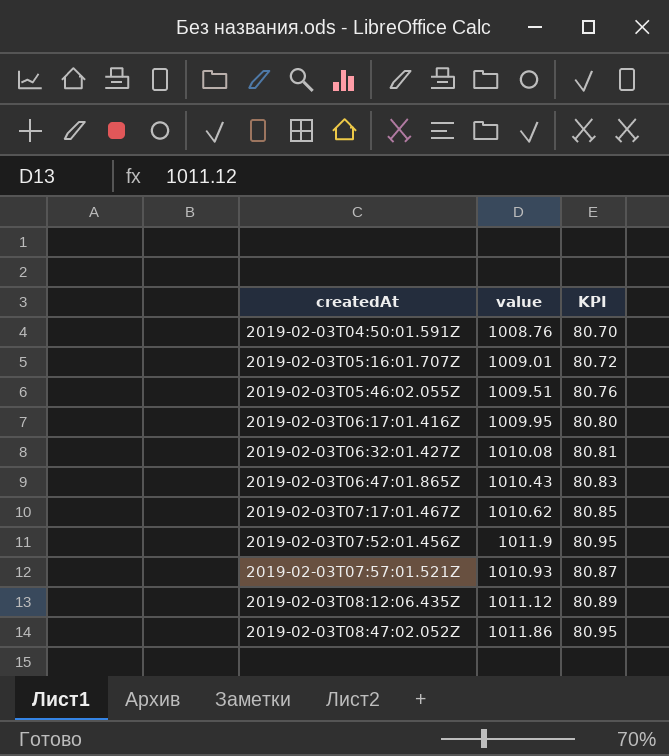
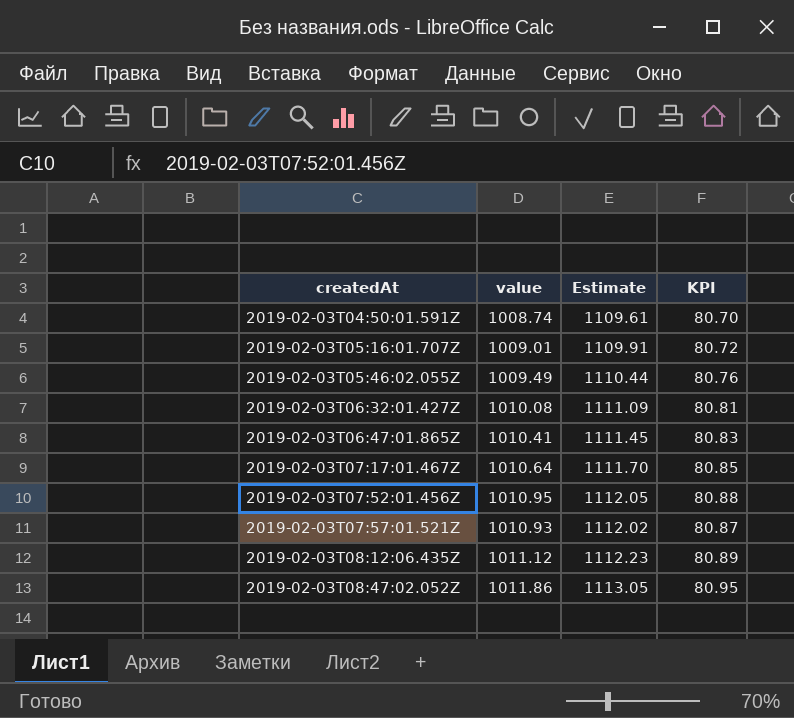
column Estimate | formula: none -> [value] * 1.1
row 2019-02-03T06:17:01.416Z: 1009.95 | 80.80 -> none
2019-02-03T04:50:01.591Z | value: 1008.76 -> 1008.74
2019-02-03T05:46:02.055Z | value: 1009.51 -> 1009.49
2019-02-03T06:47:01.865Z | value: 1010.43 -> 1010.41
2019-02-03T07:17:01.467Z | value: 1010.62 -> 1010.64
2019-02-03T07:52:01.456Z | value: 1011.9 -> 1010.95
2019-02-03T07:52:01.456Z | KPI: 80.95 -> 80.88

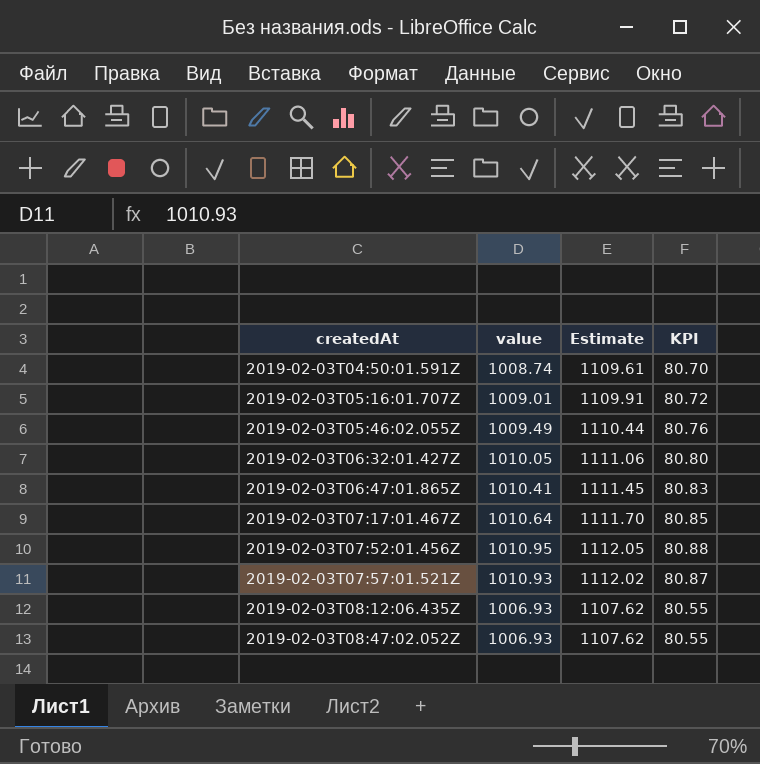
2019-02-03T06:32:01.427Z | value: 1010.08 -> 1010.05
2019-02-03T06:32:01.427Z | Estimate: 1111.09 -> 1111.06
2019-02-03T06:32:01.427Z | KPI: 80.81 -> 80.80
2019-02-03T08:12:06.435Z | value: 1011.12 -> 1006.93
2019-02-03T08:12:06.435Z | Estimate: 1112.23 -> 1107.62
2019-02-03T08:12:06.435Z | KPI: 80.89 -> 80.55
2019-02-03T08:47:02.052Z | value: 1011.86 -> 1006.93
2019-02-03T08:47:02.052Z | Estimate: 1113.05 -> 1107.62
2019-02-03T08:47:02.052Z | KPI: 80.95 -> 80.55

